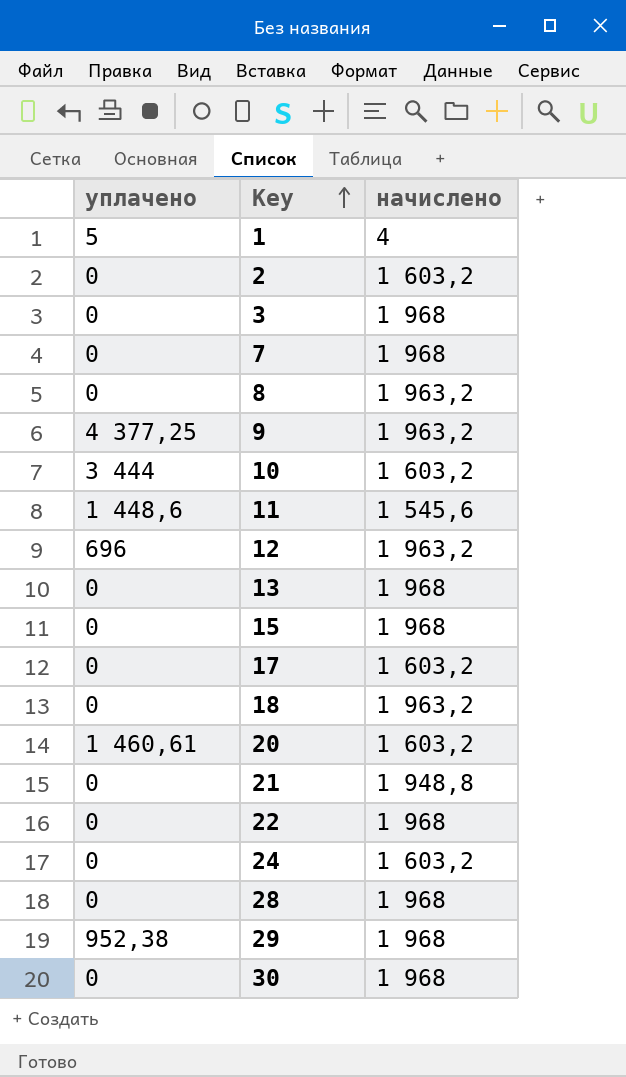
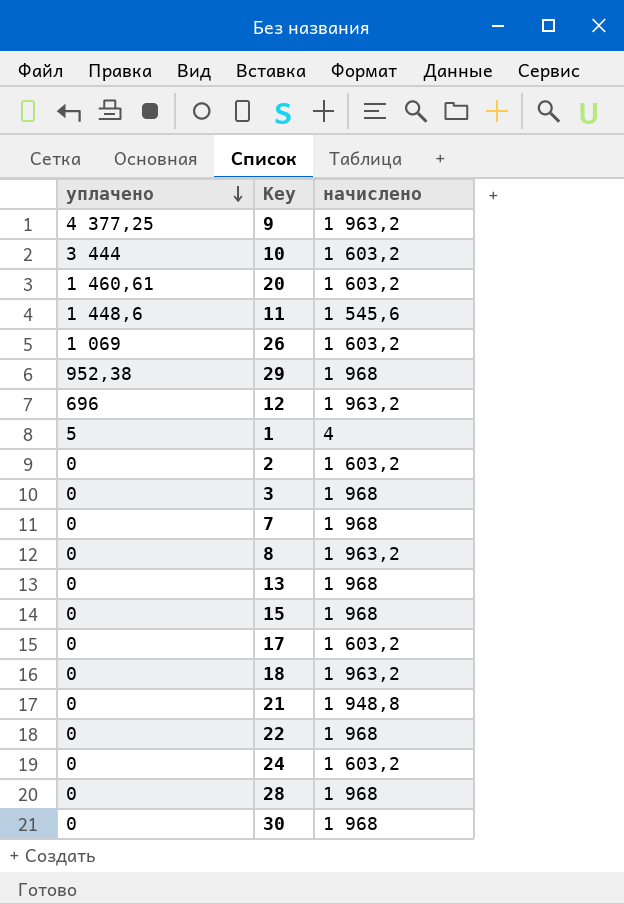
row order: Key ascending -> уплачено descending
row 26: none -> 1 069 | 1 603,2

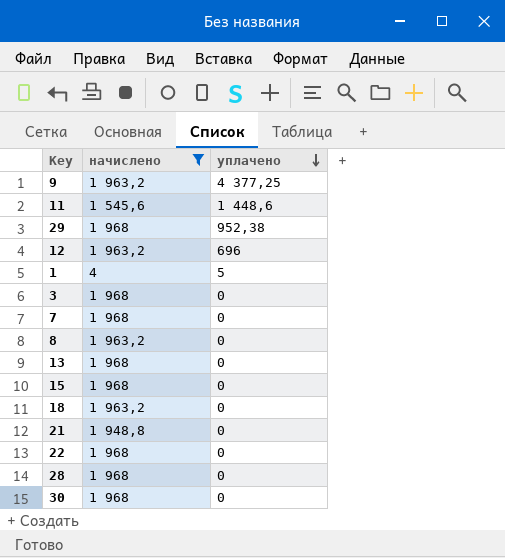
filter: none -> начислено != 1 603,2
column уплачено | position: 1 -> 3

